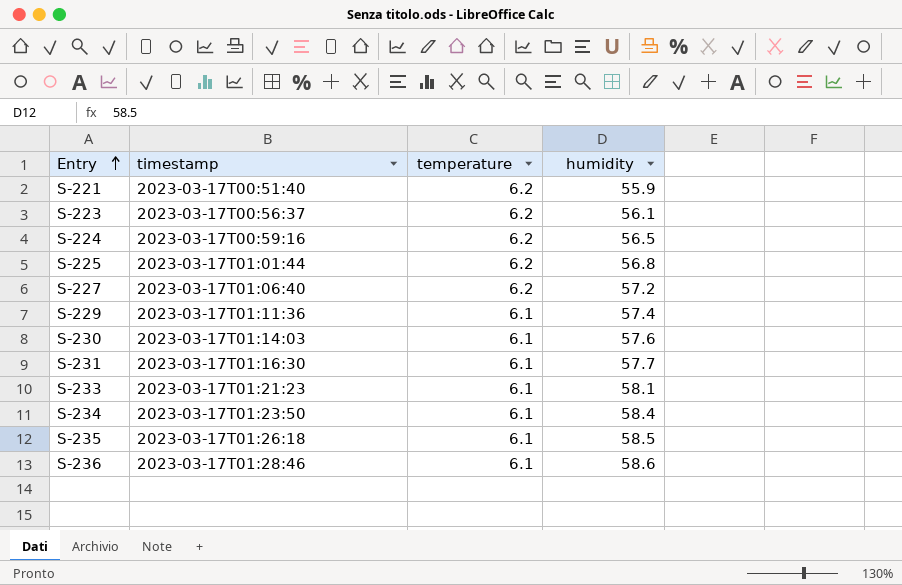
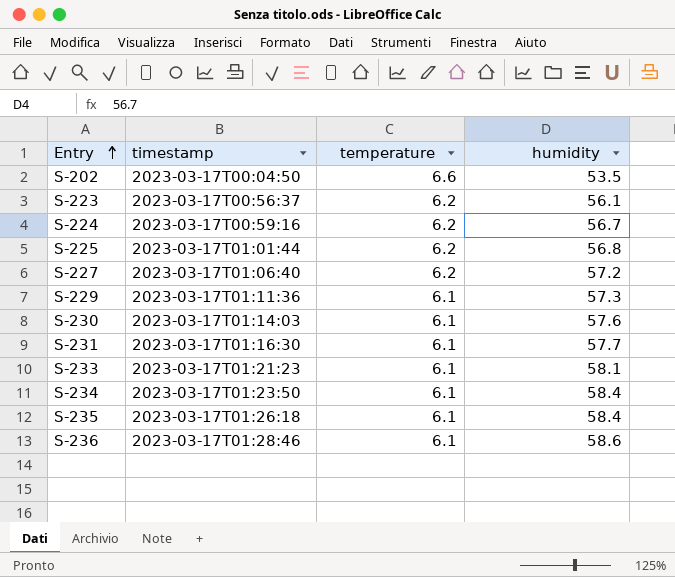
row S-221: 2023-03-17T00:51:40 | 6.2 | 55.9 -> none
row S-202: none -> 2023-03-17T00:04:50 | 6.6 | 53.5
S-224 | humidity: 56.5 -> 56.7
S-229 | humidity: 57.4 -> 57.3
S-235 | humidity: 58.5 -> 58.4

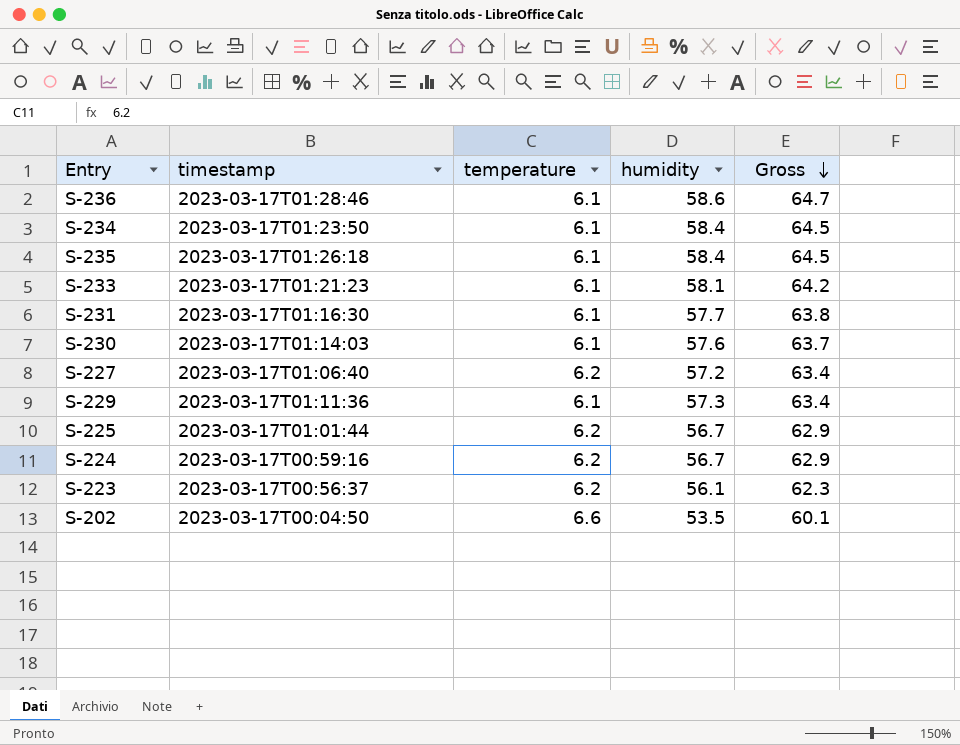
row order: Entry ascending -> Gross descending
column Gross | formula: none -> [temperature] + [humidity]
S-225 | humidity: 56.8 -> 56.7

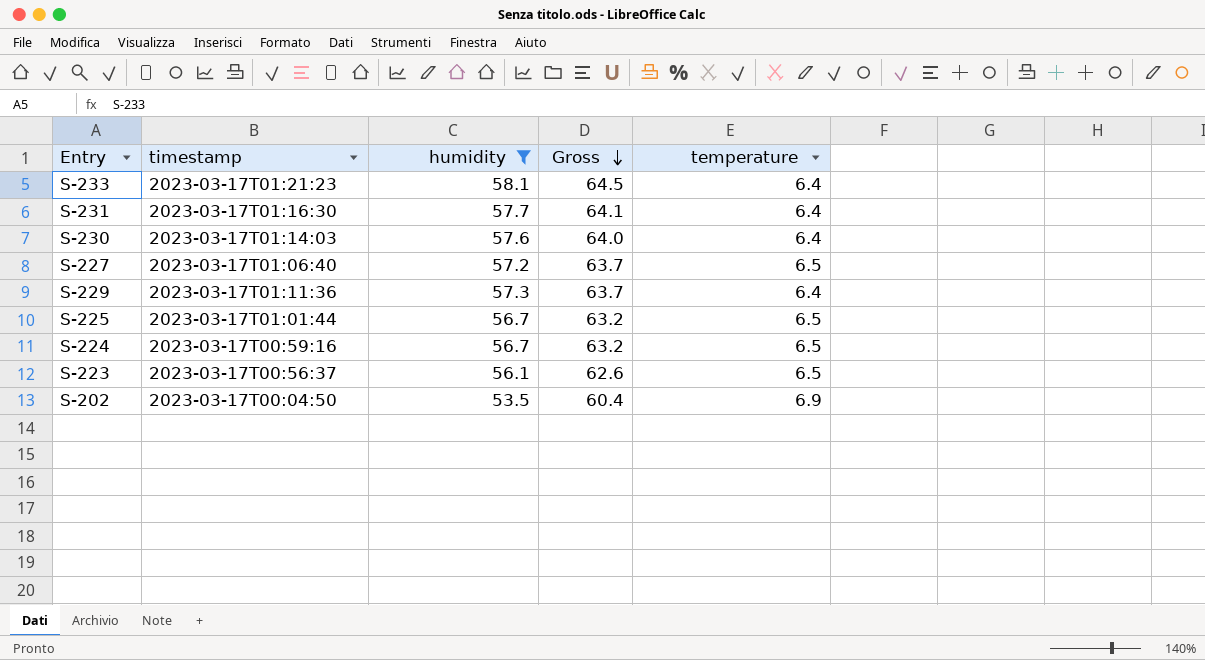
filter: none -> humidity <= 58.1
column temperature | position: 3 -> 5
S-233 | Gross: 64.2 -> 64.5
S-233 | temperature: 6.1 -> 6.4
S-231 | Gross: 63.8 -> 64.1
S-231 | temperature: 6.1 -> 6.4
S-230 | Gross: 63.7 -> 64.0
S-230 | temperature: 6.1 -> 6.4
S-227 | Gross: 63.4 -> 63.7
S-227 | temperature: 6.2 -> 6.5
S-229 | Gross: 63.4 -> 63.7
S-229 | temperature: 6.1 -> 6.4
S-225 | Gross: 62.9 -> 63.2
S-225 | temperature: 6.2 -> 6.5
S-224 | Gross: 62.9 -> 63.2
S-224 | temperature: 6.2 -> 6.5
S-223 | Gross: 62.3 -> 62.6
S-223 | temperature: 6.2 -> 6.5
S-202 | Gross: 60.1 -> 60.4
S-202 | temperature: 6.6 -> 6.9

